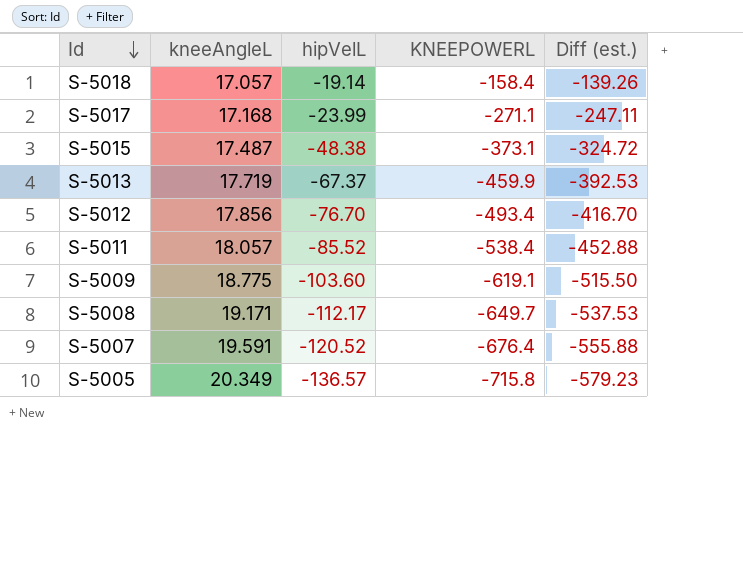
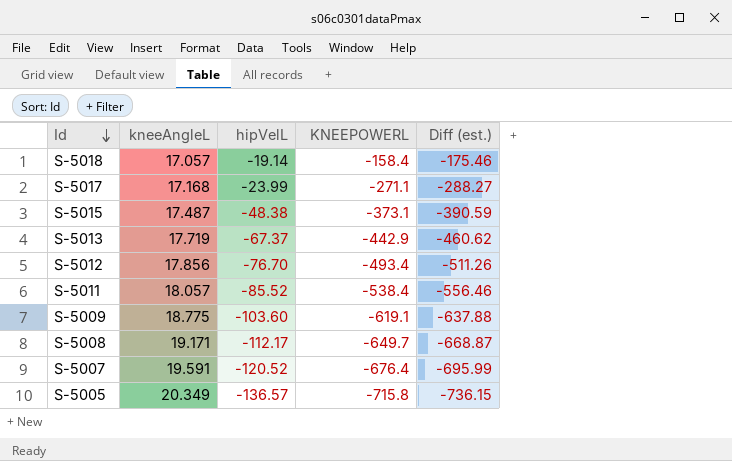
column Diff (est.) | formula: [KNEEPOWERL] - [hipVelL] -> [KNEEPOWERL] - [kneeAngleL]
S-5013 | KNEEPOWERL: -459.9 -> -442.9

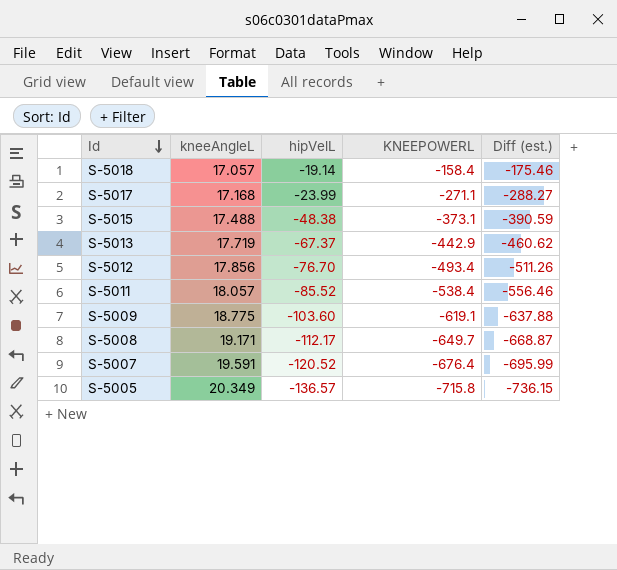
S-5015 | kneeAngleL: 17.487 -> 17.488

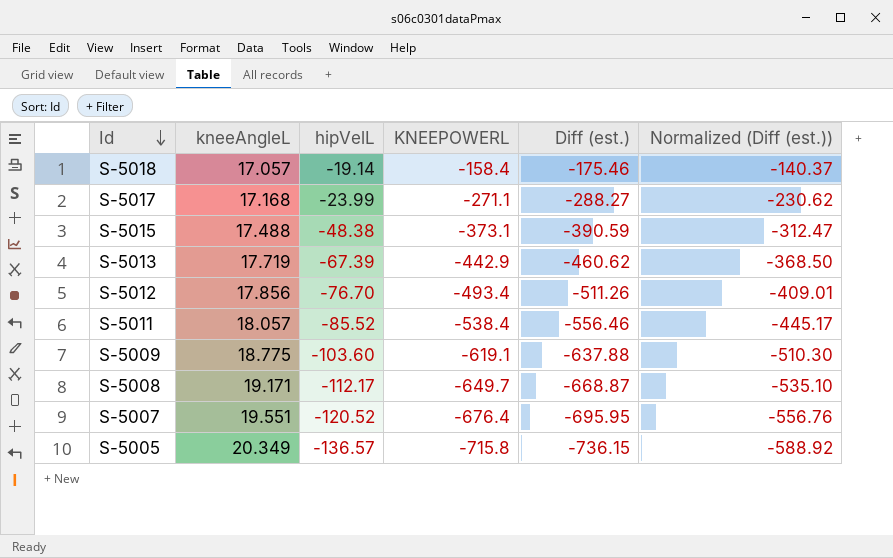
column Normalized (Diff (est.)) | formula: none -> [Diff (est.)] * 0.8
S-5013 | hipVelL: -67.37 -> -67.39
S-5007 | kneeAngleL: 19.591 -> 19.551
S-5007 | Diff (est.): -695.99 -> -695.95

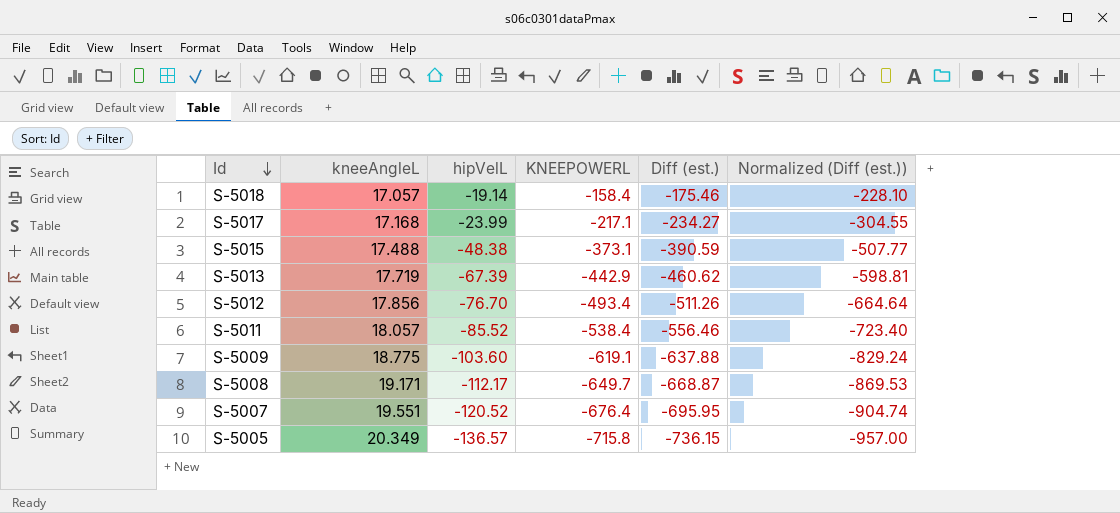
column Normalized (Diff (est.)) | formula: [Diff (est.)] * 0.8 -> [Diff (est.)] * 1.3
S-5017 | KNEEPOWERL: -271.1 -> -217.1
S-5017 | Diff (est.): -288.27 -> -234.27

